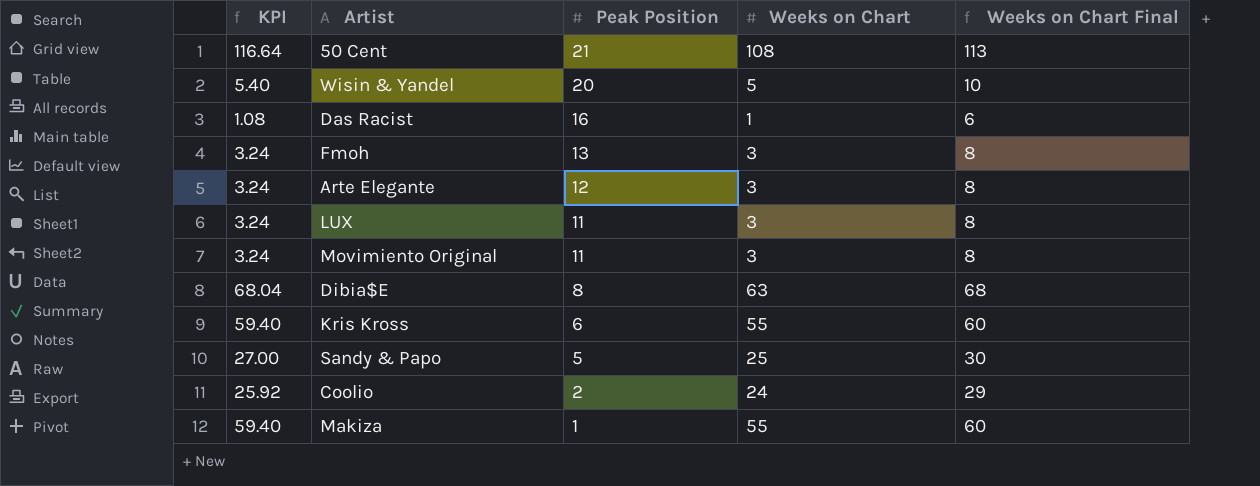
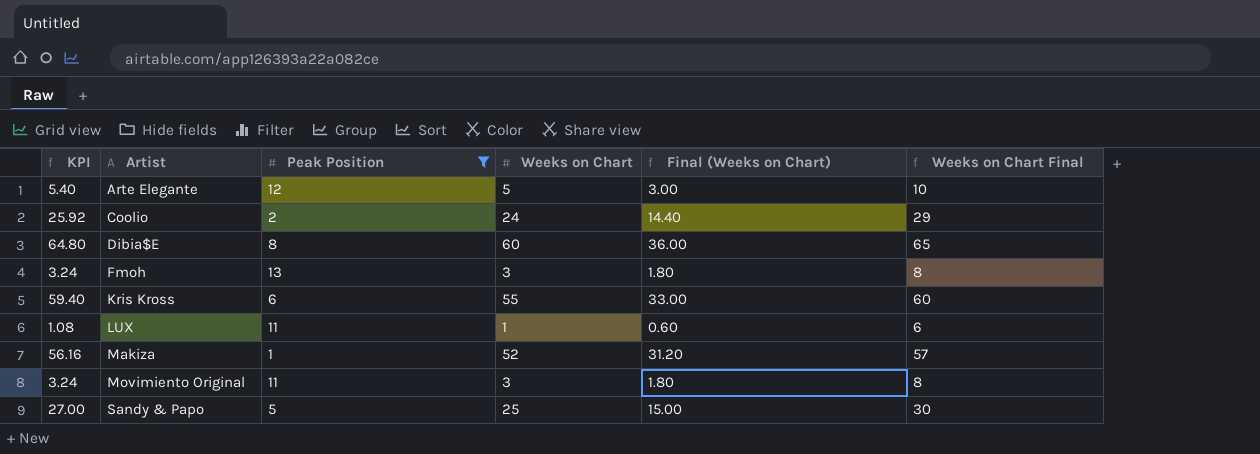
filter: none -> Peak Position <= 13
row order: Peak Position descending -> Artist ascending
column Final (Weeks on Chart) | formula: none -> [Weeks on Chart] * 0.6
Arte Elegante | KPI: 3.24 -> 5.40
Arte Elegante | Weeks on Chart: 3 -> 5
Arte Elegante | Weeks on Chart Final: 8 -> 10
Dibia$E | KPI: 68.04 -> 64.80
Dibia$E | Weeks on Chart: 63 -> 60
Dibia$E | Weeks on Chart Final: 68 -> 65
LUX | KPI: 3.24 -> 1.08
LUX | Weeks on Chart: 3 -> 1
LUX | Weeks on Chart Final: 8 -> 6
Makiza | KPI: 59.40 -> 56.16
Makiza | Weeks on Chart: 55 -> 52
Makiza | Weeks on Chart Final: 60 -> 57

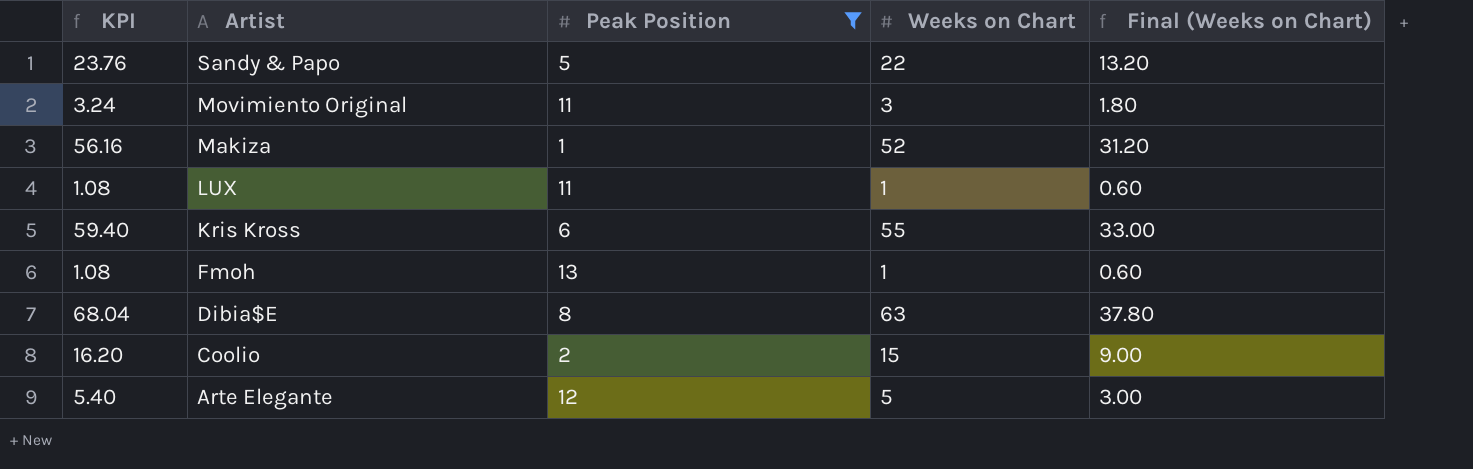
row order: Artist ascending -> Artist descending
column Weeks on Chart Final | formula: [Weeks on Chart] + 5 -> none
Sandy & Papo | KPI: 27.00 -> 23.76
Sandy & Papo | Weeks on Chart: 25 -> 22
Sandy & Papo | Final (Weeks on Chart): 15.00 -> 13.20
Fmoh | KPI: 3.24 -> 1.08
Fmoh | Weeks on Chart: 3 -> 1
Fmoh | Final (Weeks on Chart): 1.80 -> 0.60
Dibia$E | KPI: 64.80 -> 68.04
Dibia$E | Weeks on Chart: 60 -> 63
Dibia$E | Final (Weeks on Chart): 36.00 -> 37.80
Coolio | KPI: 25.92 -> 16.20
Coolio | Weeks on Chart: 24 -> 15
Coolio | Final (Weeks on Chart): 14.40 -> 9.00

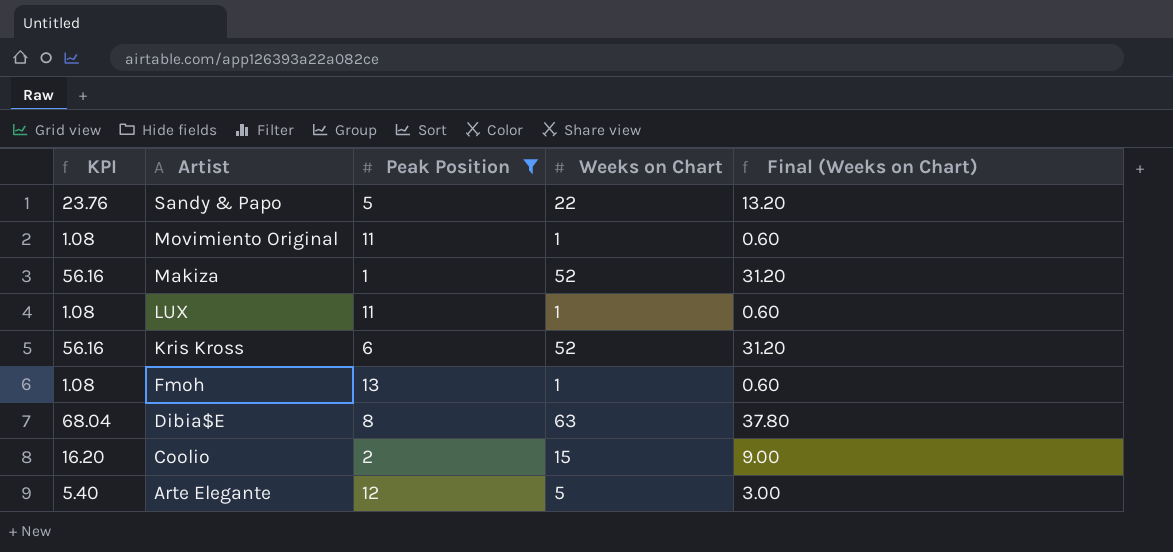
Movimiento Original | KPI: 3.24 -> 1.08
Movimiento Original | Weeks on Chart: 3 -> 1
Movimiento Original | Final (Weeks on Chart): 1.80 -> 0.60
Kris Kross | KPI: 59.40 -> 56.16
Kris Kross | Weeks on Chart: 55 -> 52
Kris Kross | Final (Weeks on Chart): 33.00 -> 31.20

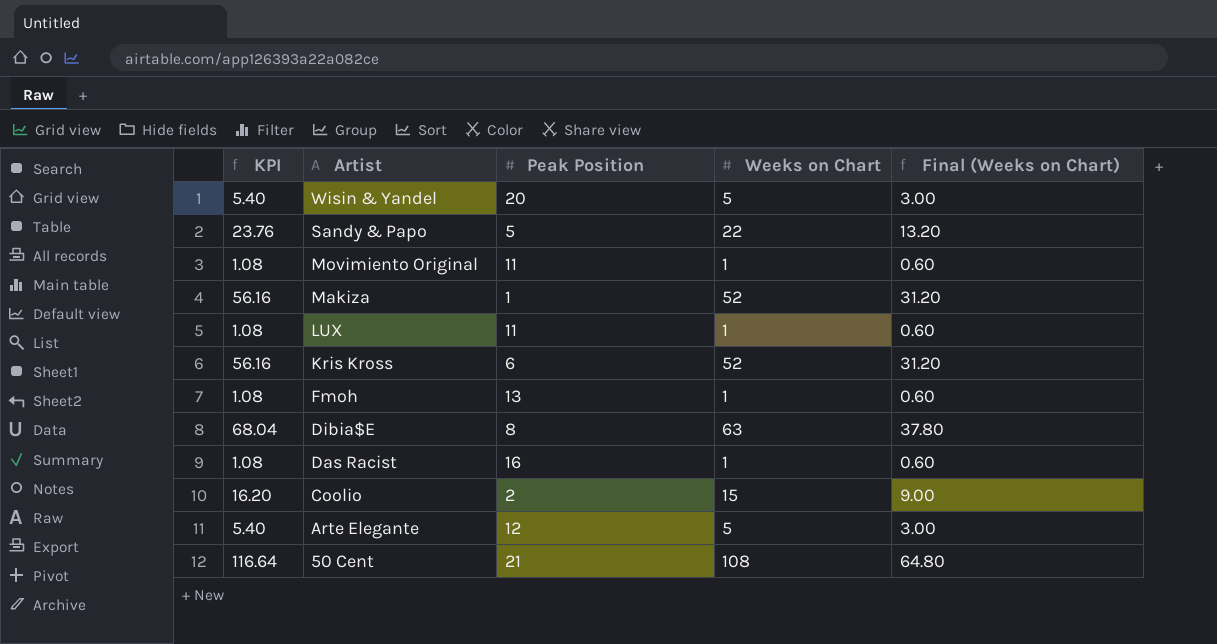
filter: Peak Position <= 13 -> none

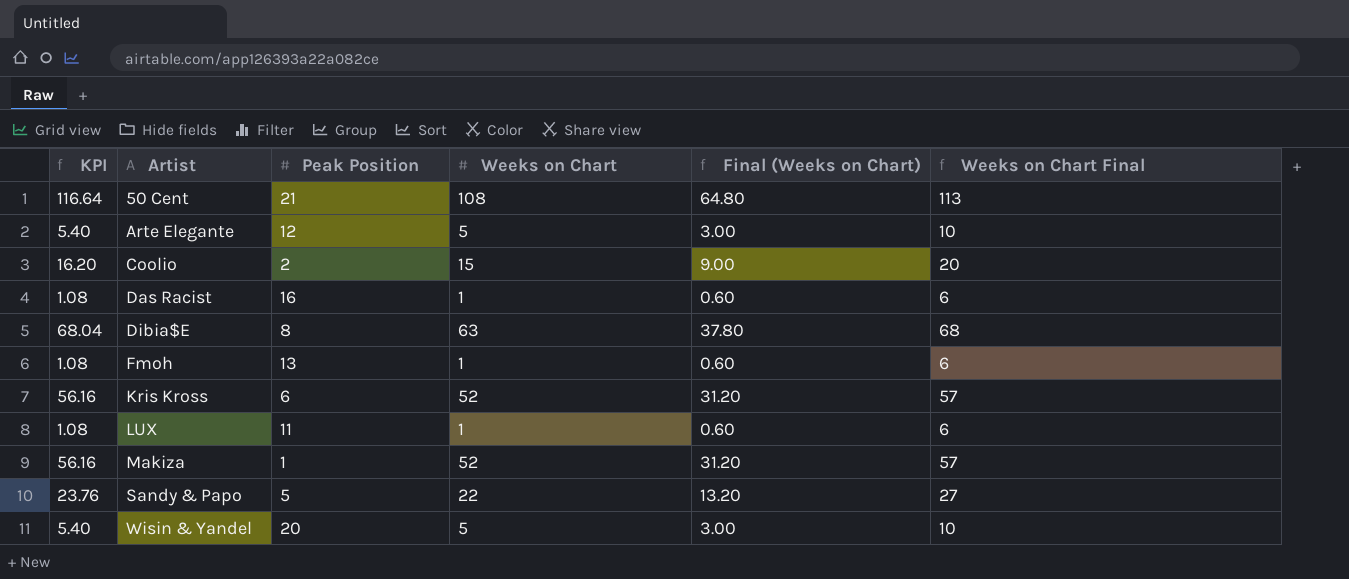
row order: Artist descending -> Artist ascending
column Weeks on Chart Final | formula: none -> [Weeks on Chart] + 5
row Movimiento Original: 1.08 | 11 | 1 | 0.60 -> none

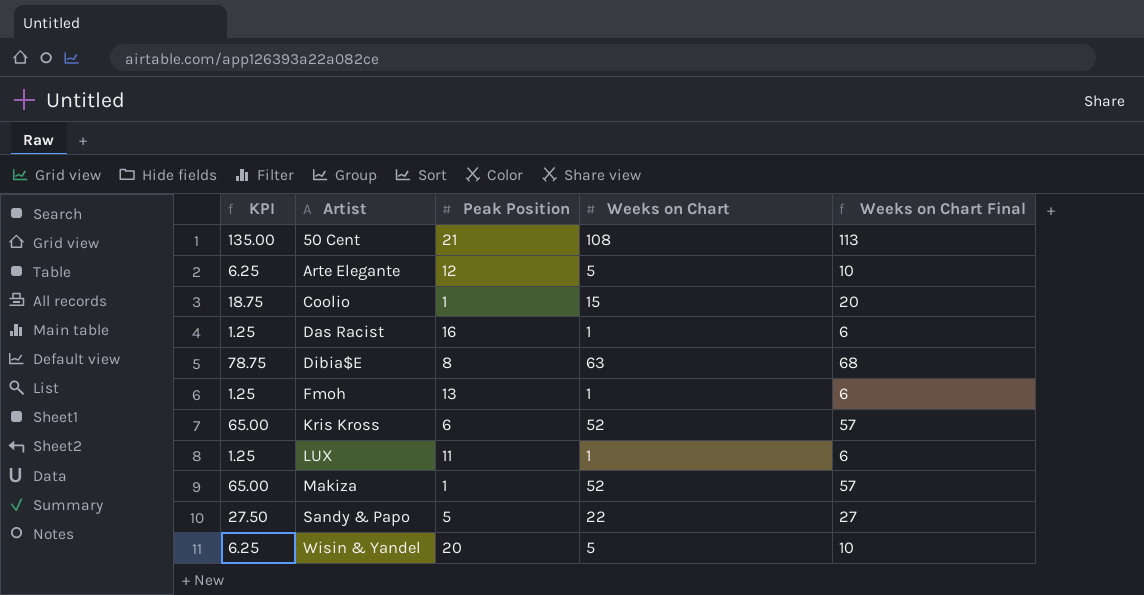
column Final (Weeks on Chart) | formula: [Weeks on Chart] * 0.6 -> none
column KPI | formula: [Weeks on Chart] * 1.08 -> [Weeks on Chart] * 1.25
Coolio | Peak Position: 2 -> 1

